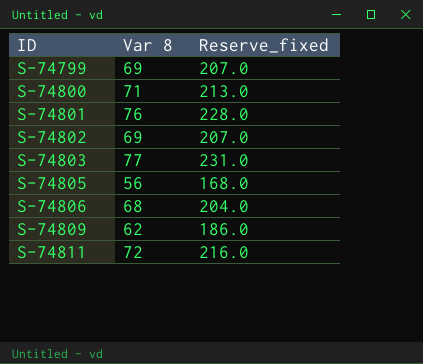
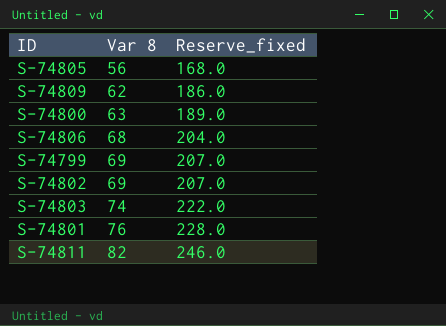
row order: ID ascending -> Var 8 ascending
S-74800 | Var 8: 71 -> 63
S-74800 | Reserve_fixed: 213.0 -> 189.0
S-74803 | Var 8: 77 -> 74
S-74803 | Reserve_fixed: 231.0 -> 222.0
S-74811 | Var 8: 72 -> 82
S-74811 | Reserve_fixed: 216.0 -> 246.0

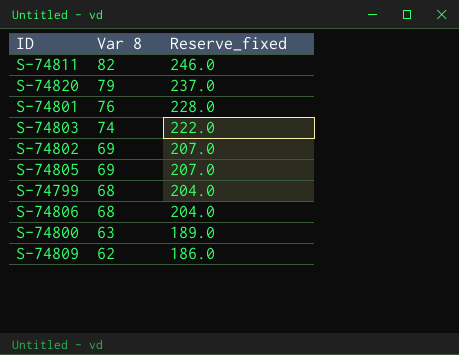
row order: Var 8 ascending -> Var 8 descending
row S-74820: none -> 79 | 237.0
S-74805 | Var 8: 56 -> 69
S-74805 | Reserve_fixed: 168.0 -> 207.0
S-74799 | Var 8: 69 -> 68
S-74799 | Reserve_fixed: 207.0 -> 204.0

